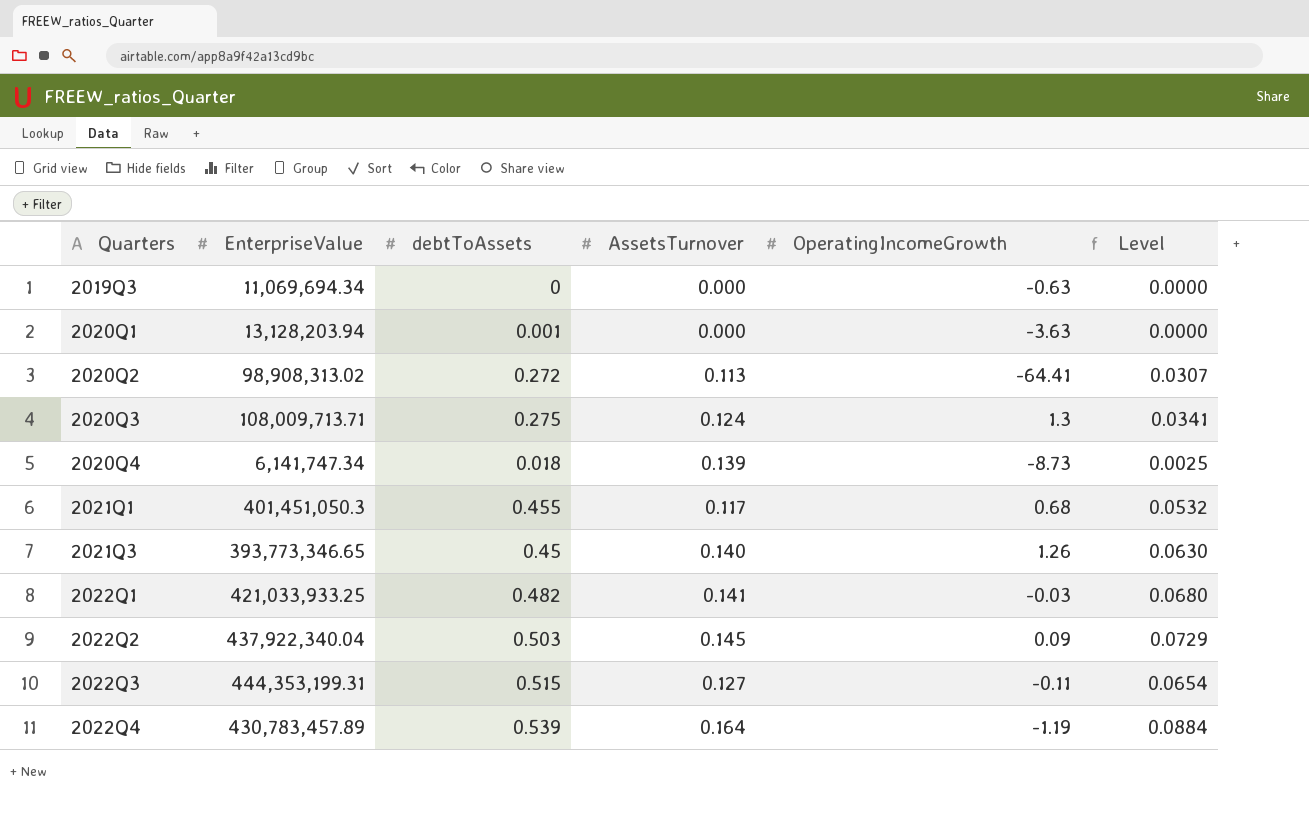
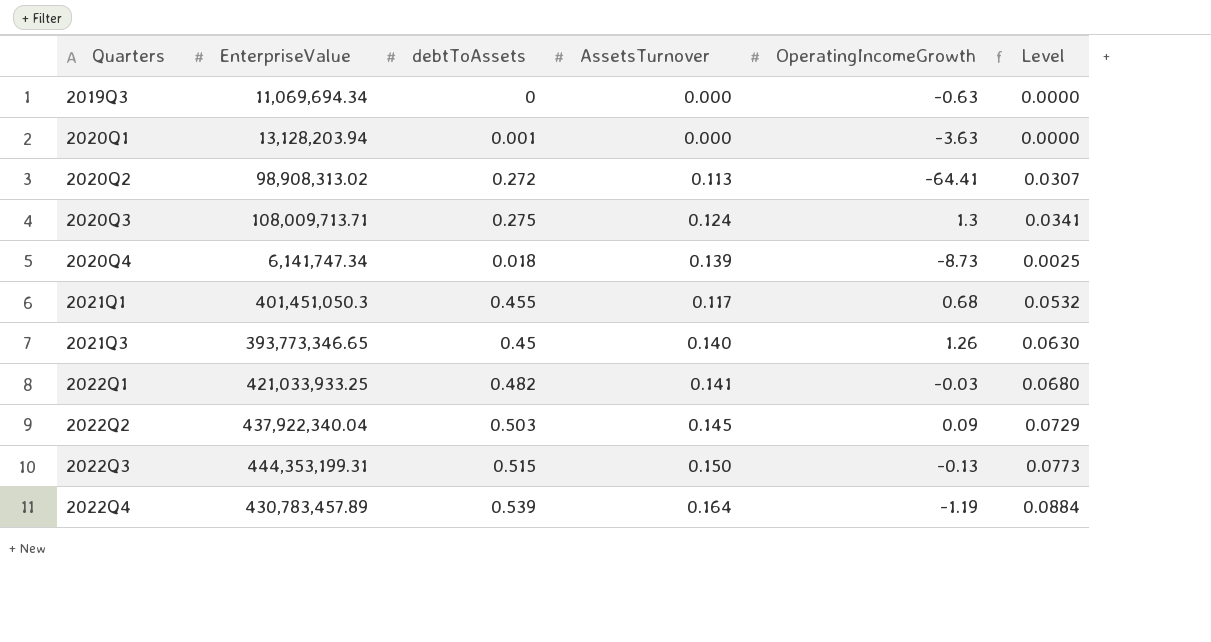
2022Q3 | AssetsTurnover: 0.127 -> 0.150
2022Q3 | OperatingIncomeGrowth: -0.11 -> -0.13
2022Q3 | Level: 0.0654 -> 0.0773

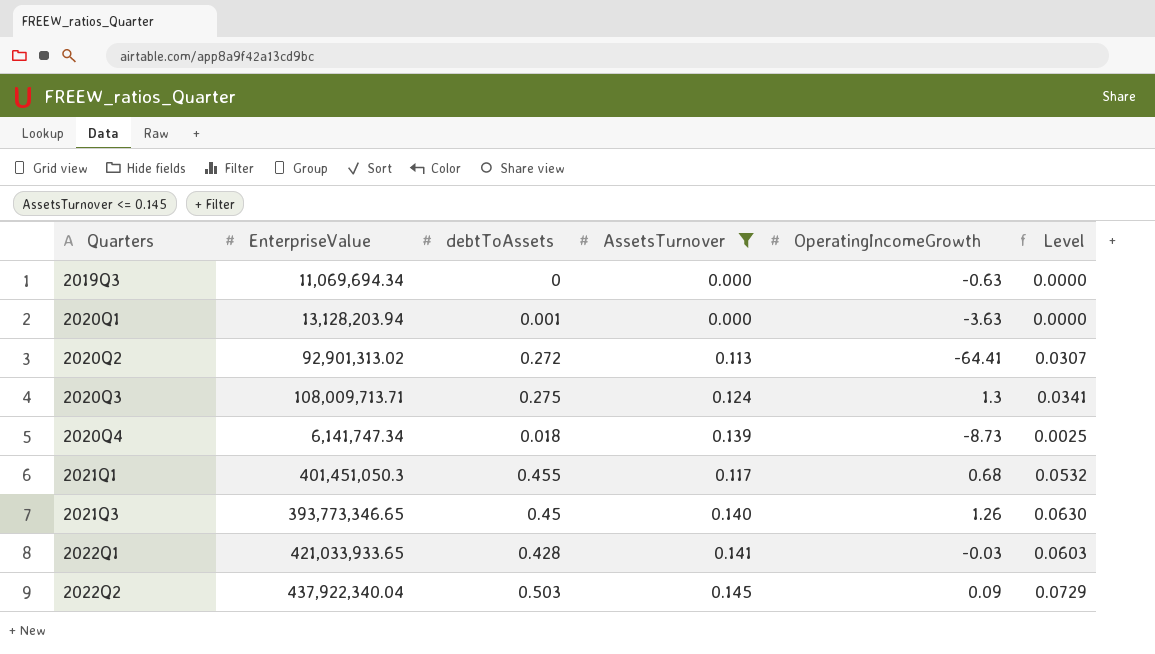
filter: none -> AssetsTurnover <= 0.145
2020Q2 | EnterpriseValue: 98,908,313.02 -> 92,901,313.02
2022Q1 | EnterpriseValue: 421,033,933.25 -> 421,033,933.65
2022Q1 | debtToAssets: 0.482 -> 0.428
2022Q1 | Level: 0.0680 -> 0.0603

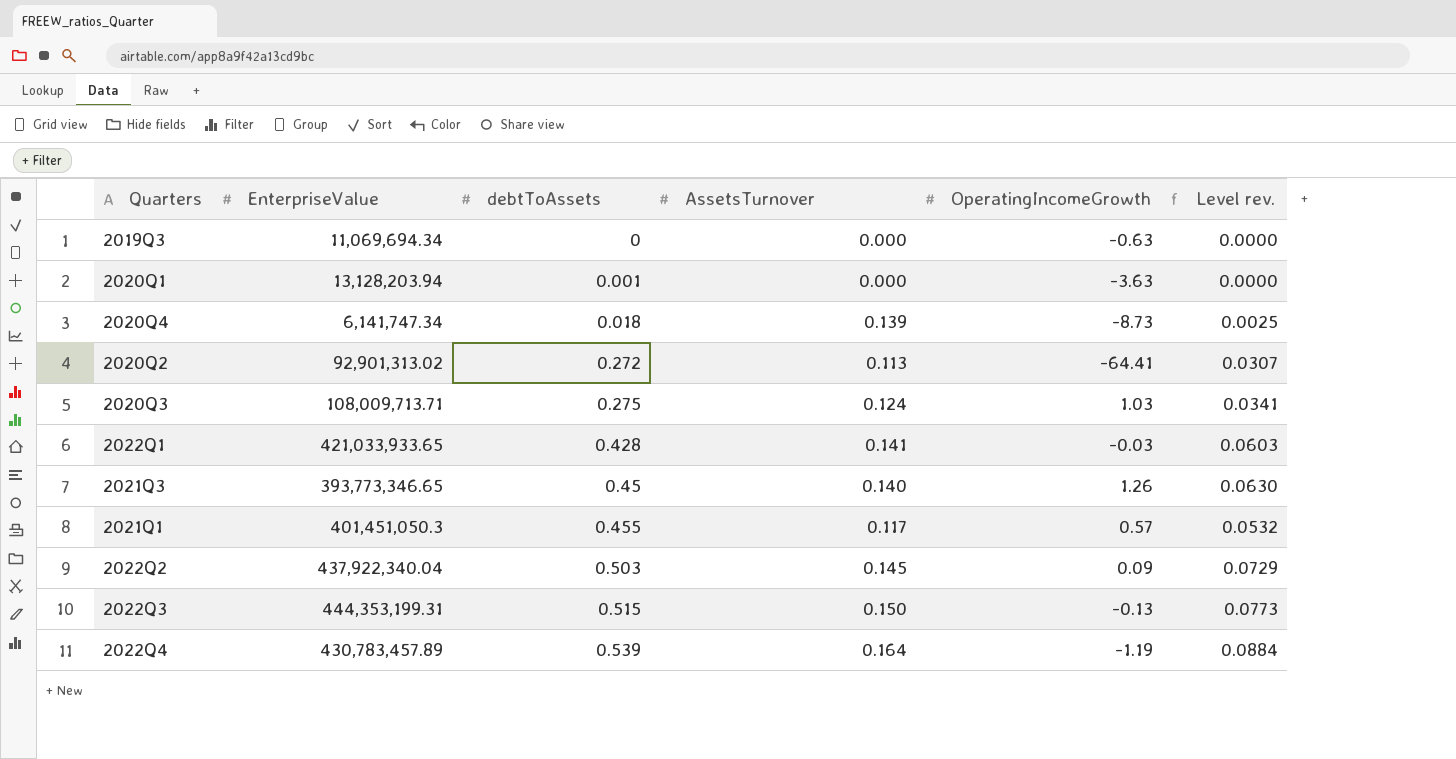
filter: AssetsTurnover <= 0.145 -> none
row order: Quarters ascending -> debtToAssets ascending
column name: Level -> Level rev.
2020Q3 | OperatingIncomeGrowth: 1.3 -> 1.03
2021Q1 | OperatingIncomeGrowth: 0.68 -> 0.57

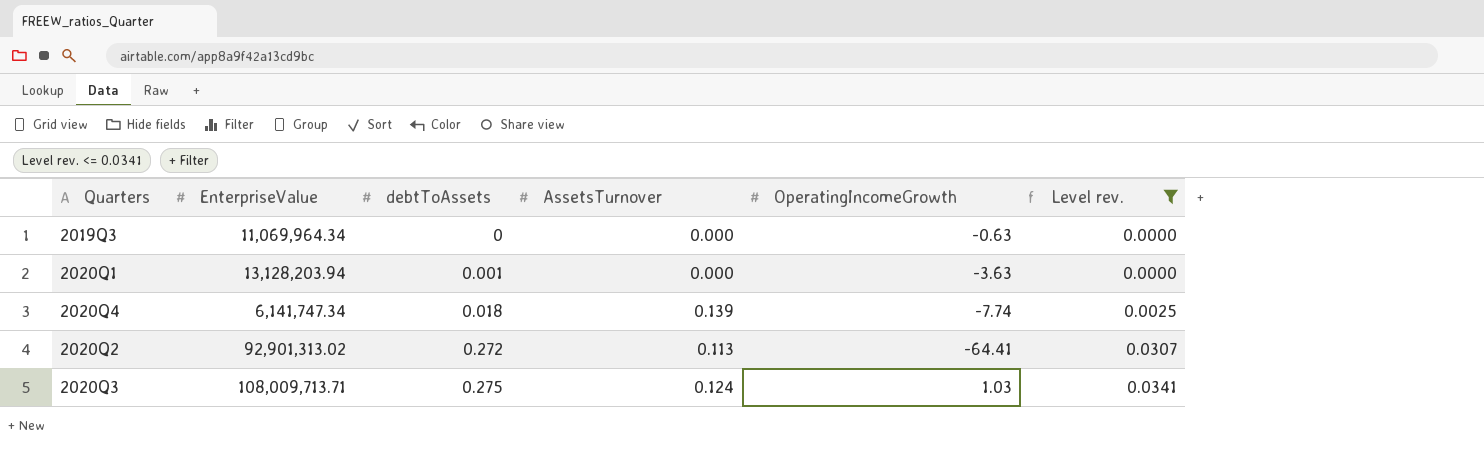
filter: none -> Level rev. <= 0.0341
2019Q3 | EnterpriseValue: 11,069,694.34 -> 11,069,964.34
2020Q4 | OperatingIncomeGrowth: -8.73 -> -7.74

